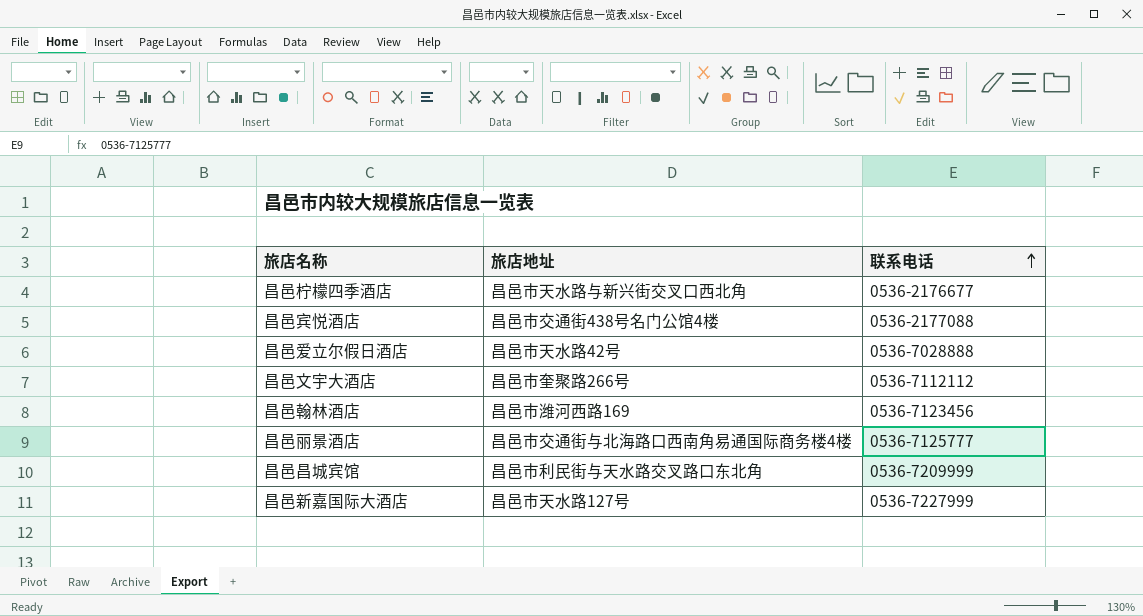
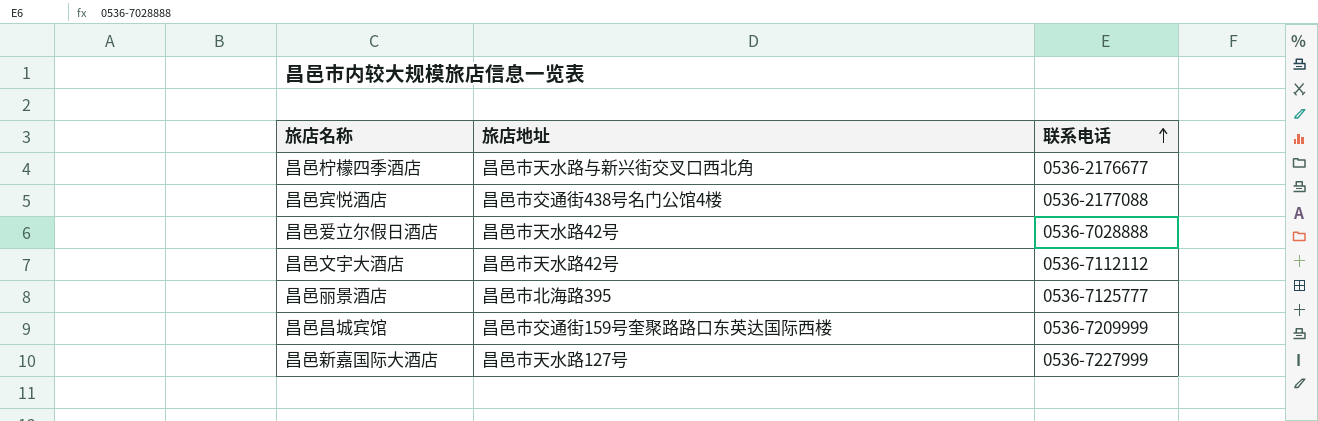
row 昌邑翰林酒店: 昌邑市潍河西路169 | 0536-7123456 -> none
昌邑文宇大酒店 | 旅店地址: 昌邑市奎聚路266号 -> 昌邑市天水路42号
昌邑丽景酒店 | 旅店地址: 昌邑市交通街与北海路口西南角易通国际商务楼4楼 -> 昌邑市北海路395
昌邑昌城宾馆 | 旅店地址: 昌邑市利民街与天水路交叉路口东北角 -> 昌邑市交通街159号奎聚路路口东英达国际西楼

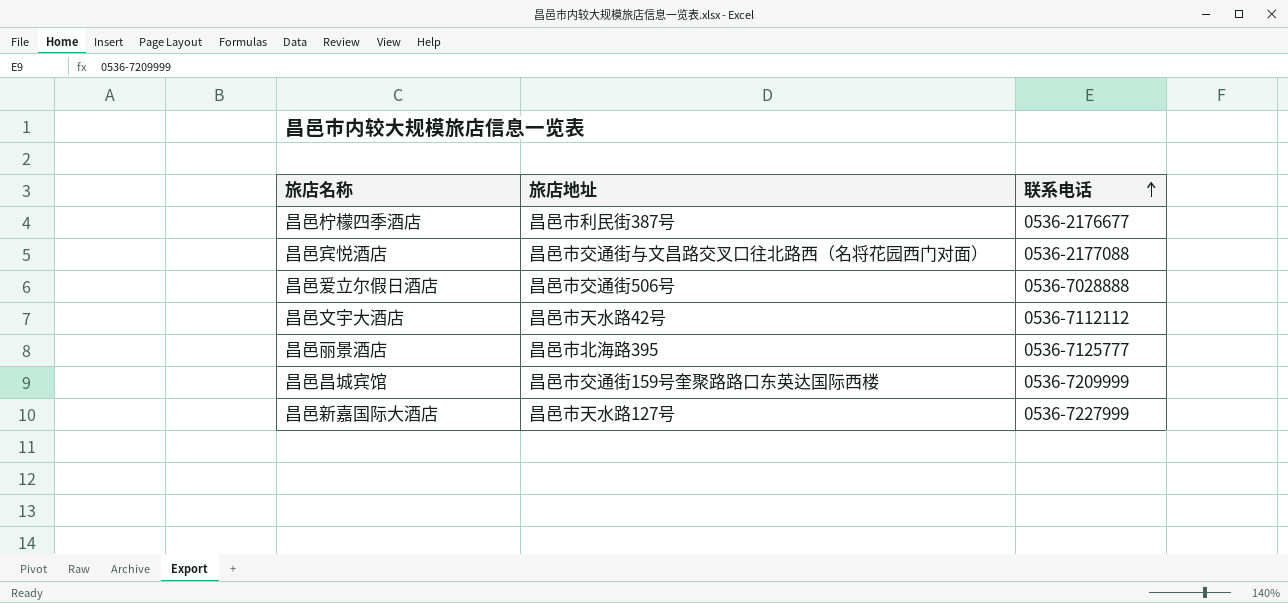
昌邑柠檬四季酒店 | 旅店地址: 昌邑市天水路与新兴街交叉口西北角 -> 昌邑市利民街387号
昌邑宾悦酒店 | 旅店地址: 昌邑市交通街438号名门公馆4楼 -> 昌邑市交通街与文昌路交叉口往北路西（名将花园西门对面）
昌邑爱立尔假日酒店 | 旅店地址: 昌邑市天水路42号 -> 昌邑市交通街506号

